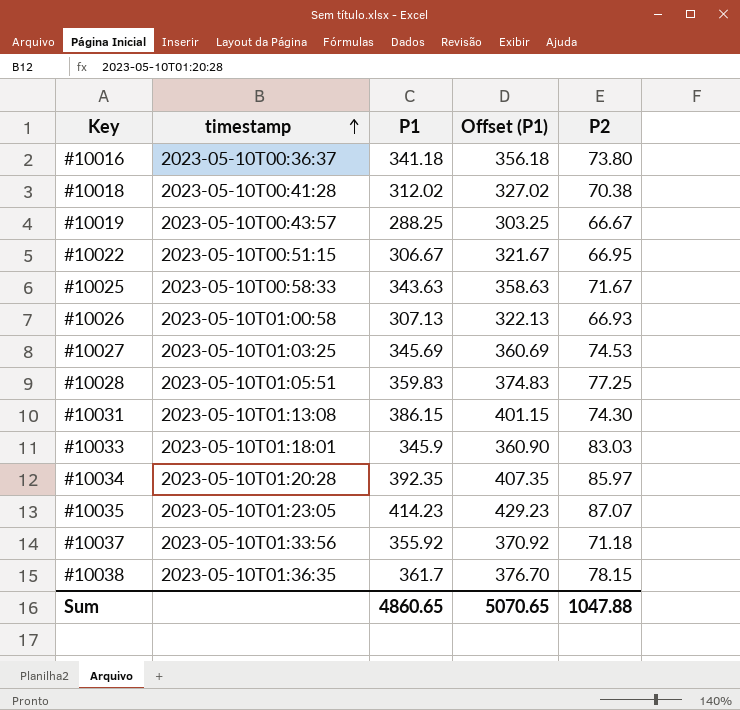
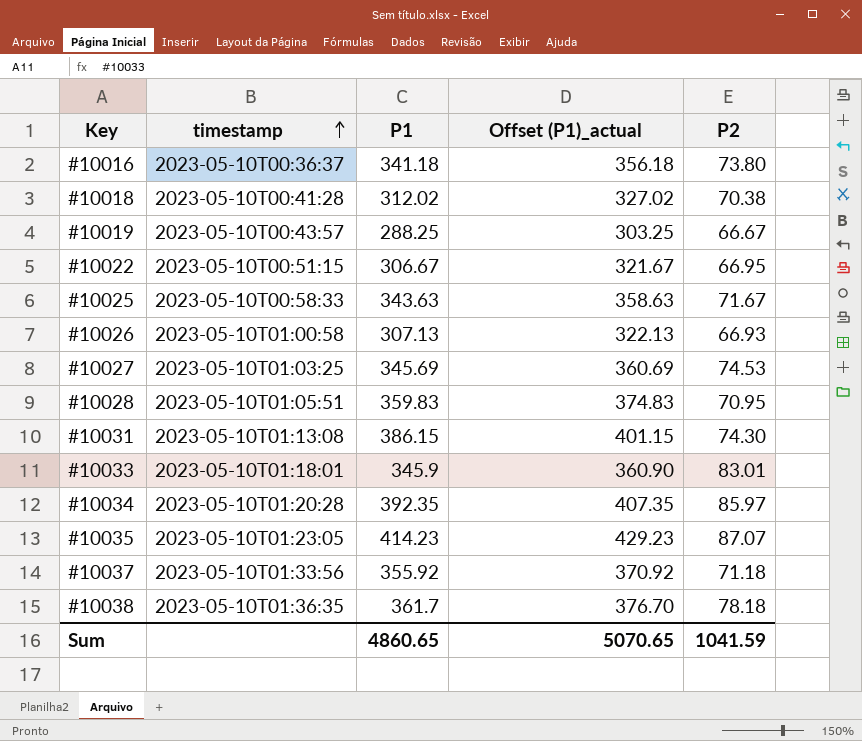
column name: Offset (P1) -> Offset (P1)_actual
#10028 | P2: 77.25 -> 70.95
#10033 | P2: 83.03 -> 83.01
#10038 | P2: 78.15 -> 78.18
Sum | P2: 1047.88 -> 1041.59

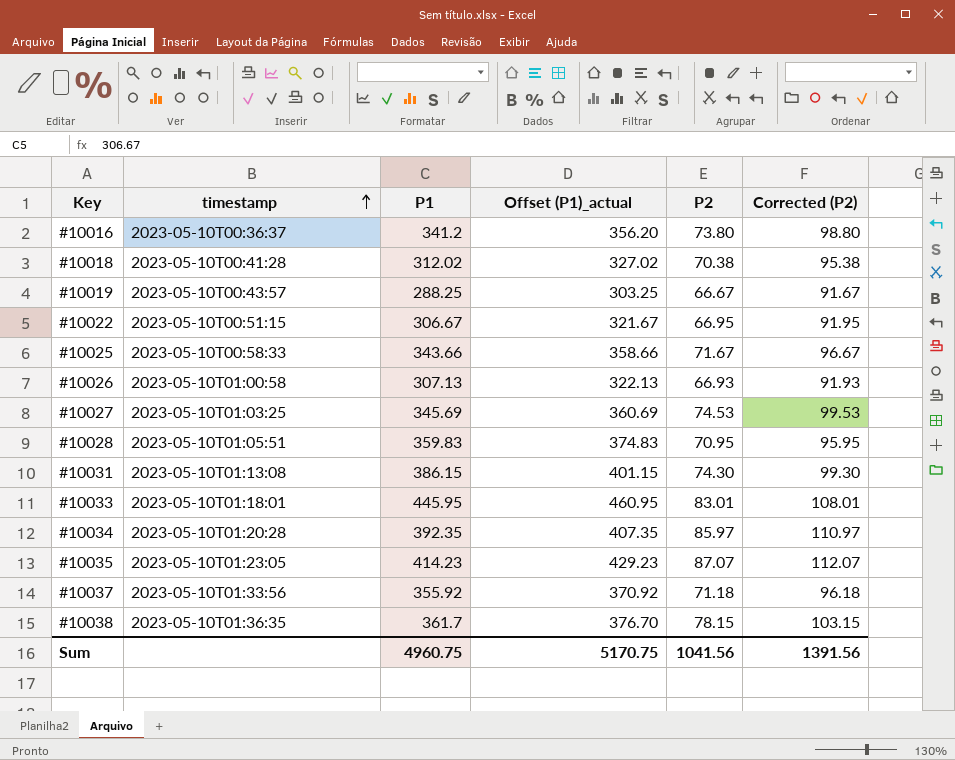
column Corrected (P2) | formula: none -> [P2] + 25
#10016 | P1: 341.18 -> 341.2
#10016 | Offset (P1)_actual: 356.18 -> 356.20
#10025 | P1: 343.63 -> 343.66
#10025 | Offset (P1)_actual: 358.63 -> 358.66
#10033 | P1: 345.9 -> 445.95
#10033 | Offset (P1)_actual: 360.90 -> 460.95
#10038 | P2: 78.18 -> 78.15
Sum | P1: 4860.65 -> 4960.75
Sum | Offset (P1)_actual: 5070.65 -> 5170.75
Sum | P2: 1041.59 -> 1041.56

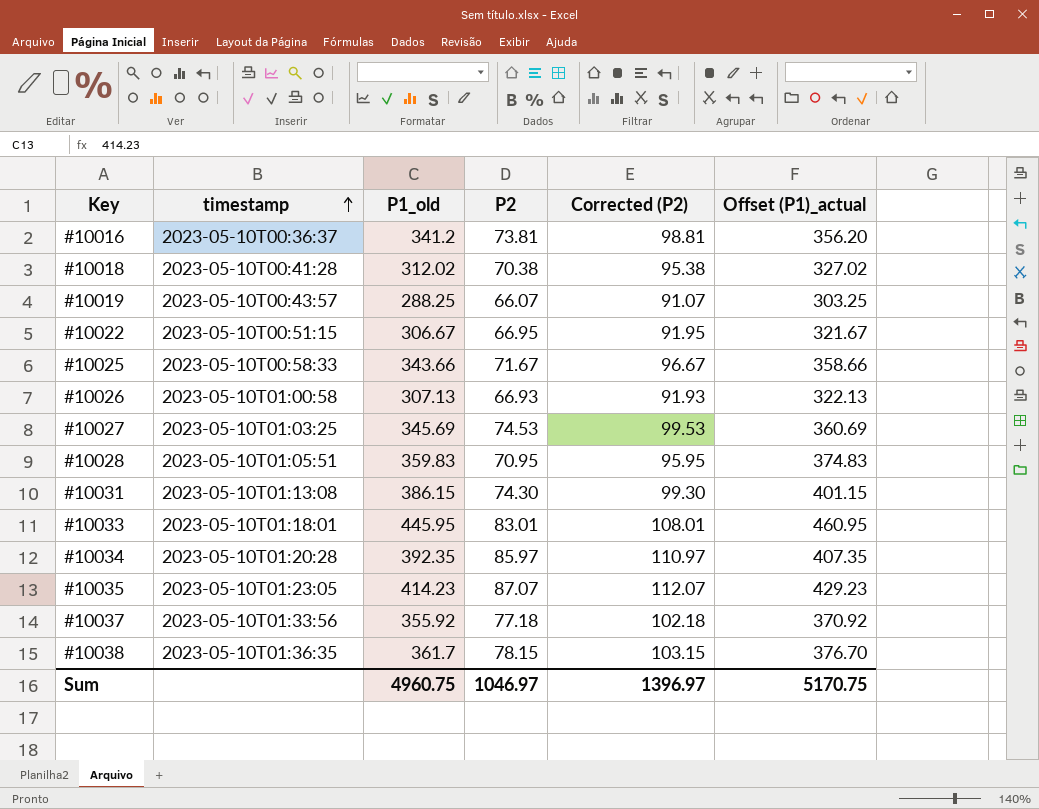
column name: P1 -> P1_old
column Offset (P1)_actual | position: 4 -> 6
#10016 | P2: 73.80 -> 73.81
#10016 | Corrected (P2): 98.80 -> 98.81
#10019 | P2: 66.67 -> 66.07
#10019 | Corrected (P2): 91.67 -> 91.07
#10037 | P2: 71.18 -> 77.18
#10037 | Corrected (P2): 96.18 -> 102.18
Sum | P2: 1041.56 -> 1046.97
Sum | Corrected (P2): 1391.56 -> 1396.97

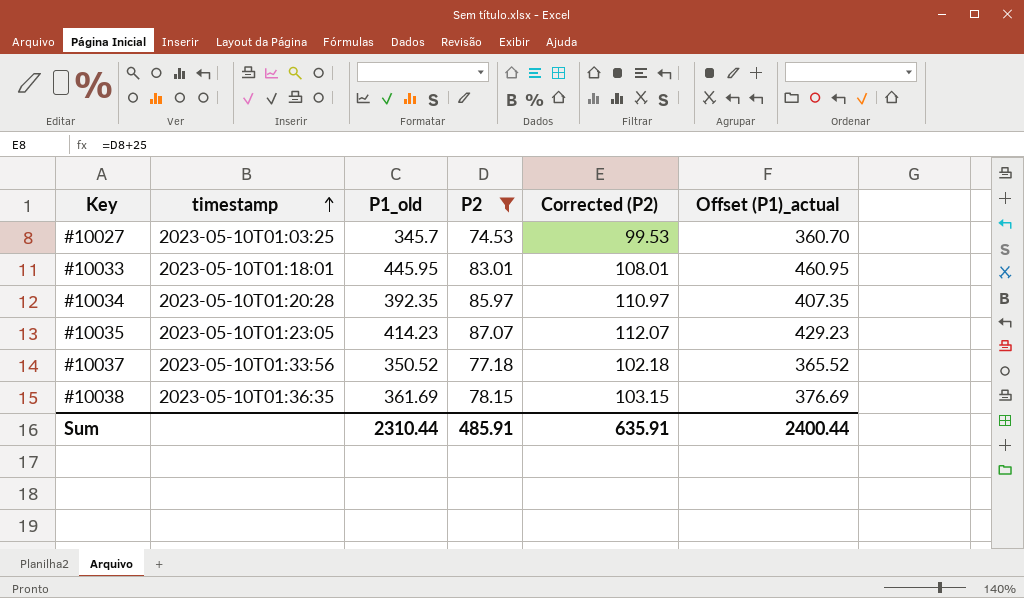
filter: none -> P2 >= 74.53
#10027 | P1_old: 345.69 -> 345.7
#10027 | Offset (P1)_actual: 360.69 -> 360.70
#10037 | P1_old: 355.92 -> 350.52
#10037 | Offset (P1)_actual: 370.92 -> 365.52
#10038 | P1_old: 361.7 -> 361.69
#10038 | Offset (P1)_actual: 376.70 -> 376.69
Sum | P1_old: 4960.75 -> 2310.44
Sum | P2: 1046.97 -> 485.91
Sum | Corrected (P2): 1396.97 -> 635.91
Sum | Offset (P1)_actual: 5170.75 -> 2400.44

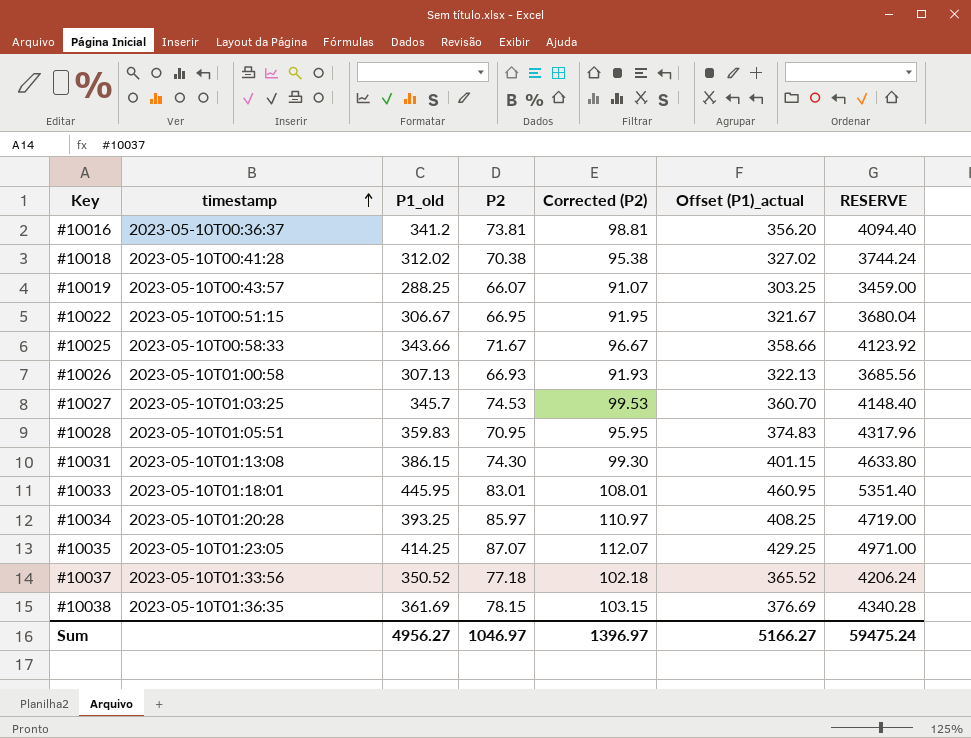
filter: P2 >= 74.53 -> none
column RESERVE | formula: none -> [P1_old] * 12
#10034 | P1_old: 392.35 -> 393.25
#10034 | Offset (P1)_actual: 407.35 -> 408.25
#10035 | P1_old: 414.23 -> 414.25
#10035 | Offset (P1)_actual: 429.23 -> 429.25
Sum | P1_old: 2310.44 -> 4956.27
Sum | P2: 485.91 -> 1046.97
Sum | Corrected (P2): 635.91 -> 1396.97
Sum | Offset (P1)_actual: 2400.44 -> 5166.27

